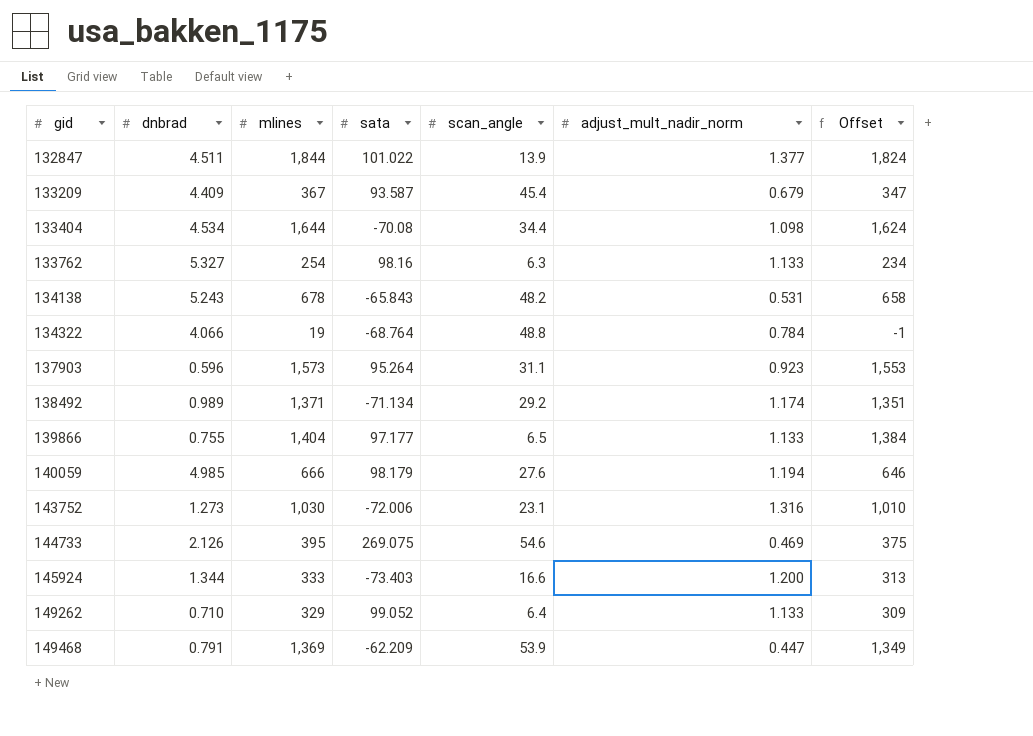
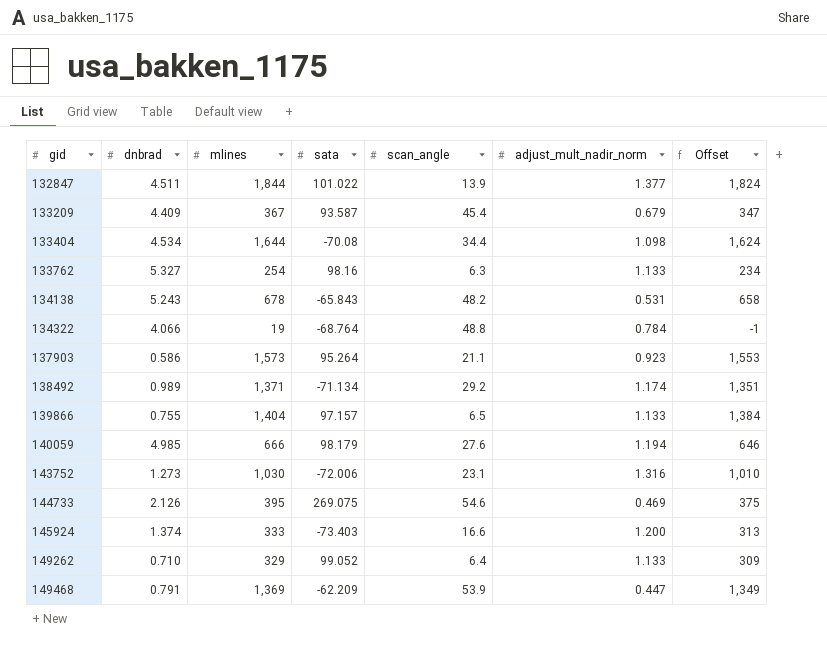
137903 | dnbrad: 0.596 -> 0.586
137903 | scan_angle: 31.1 -> 21.1
139866 | sata: 97.177 -> 97.157
145924 | dnbrad: 1.344 -> 1.374

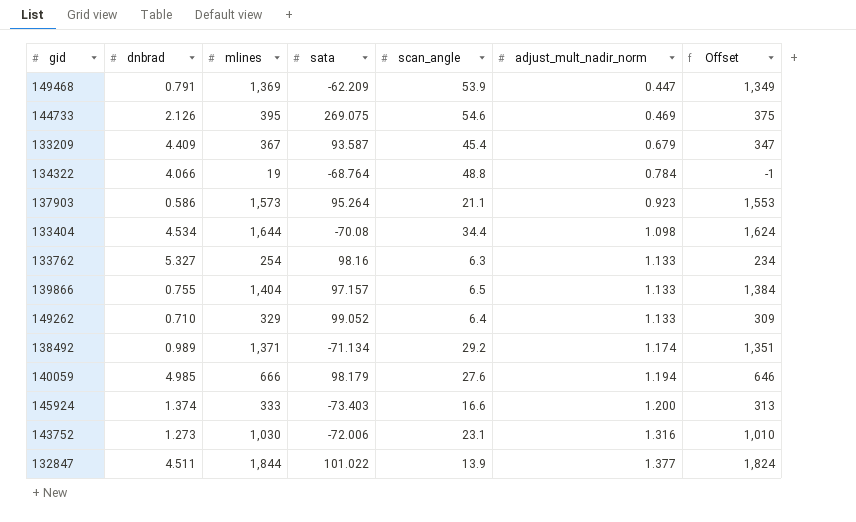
row order: gid ascending -> adjust_mult_nadir_norm ascending
row 134138: 5.243 | 678 | -65.843 | 48.2 | 0.531 | 658 -> none

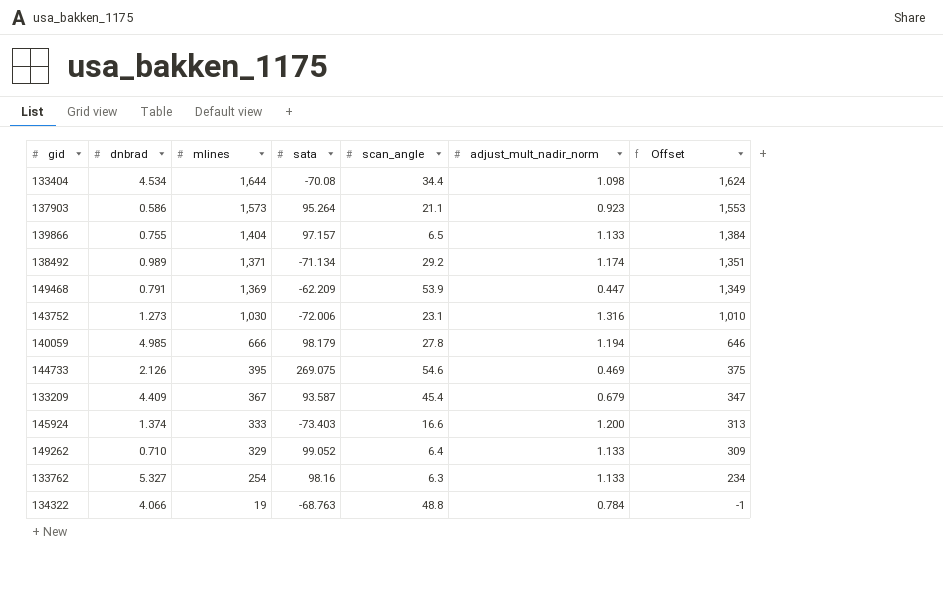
row order: adjust_mult_nadir_norm ascending -> mlines descending
row 132847: 4.511 | 1,844 | 101.022 | 13.9 | 1.377 | 1,824 -> none
140059 | scan_angle: 27.6 -> 27.8
134322 | sata: -68.764 -> -68.763

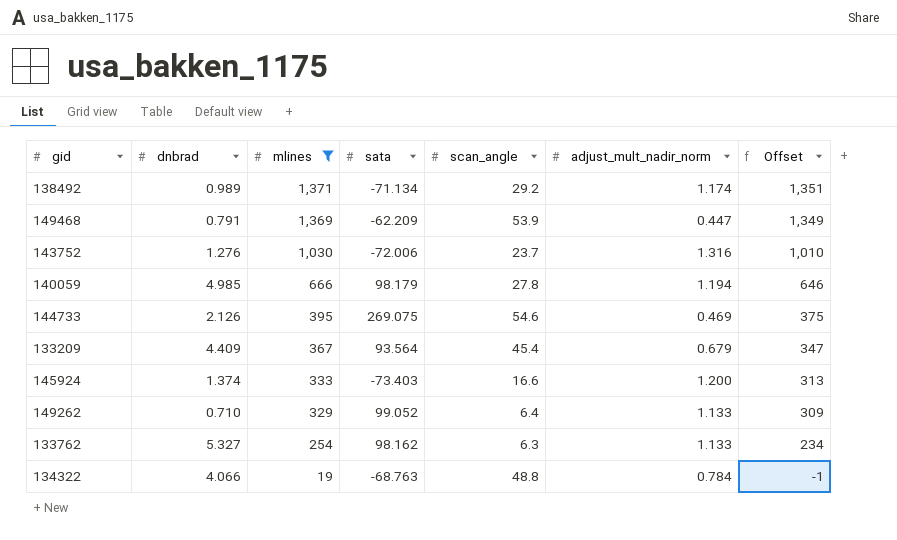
filter: none -> mlines <= 1,371
143752 | dnbrad: 1.273 -> 1.276
143752 | scan_angle: 23.1 -> 23.7
133209 | sata: 93.587 -> 93.564
133762 | sata: 98.16 -> 98.162

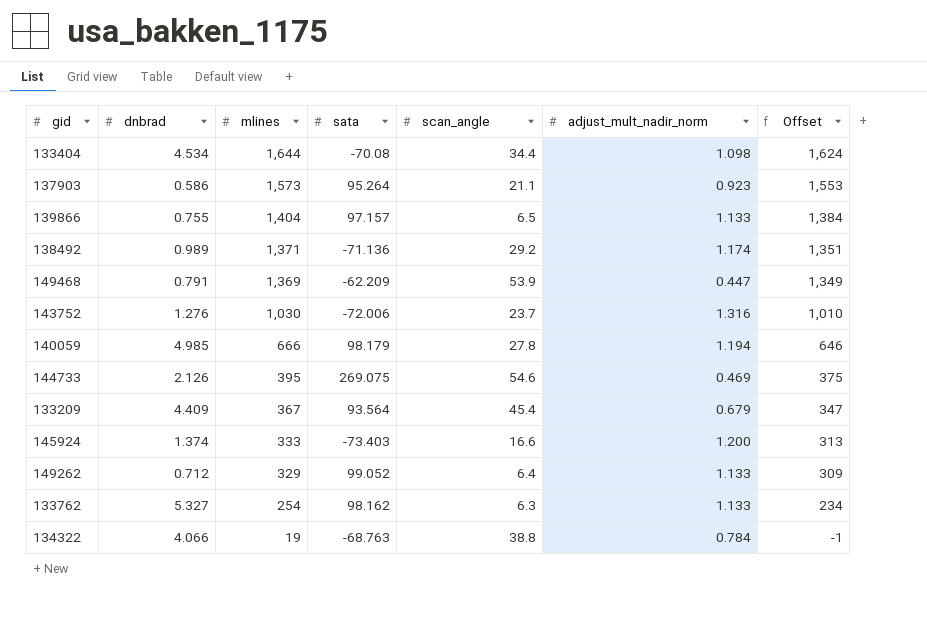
filter: mlines <= 1,371 -> none
138492 | sata: -71.134 -> -71.136
149262 | dnbrad: 0.710 -> 0.712
134322 | scan_angle: 48.8 -> 38.8

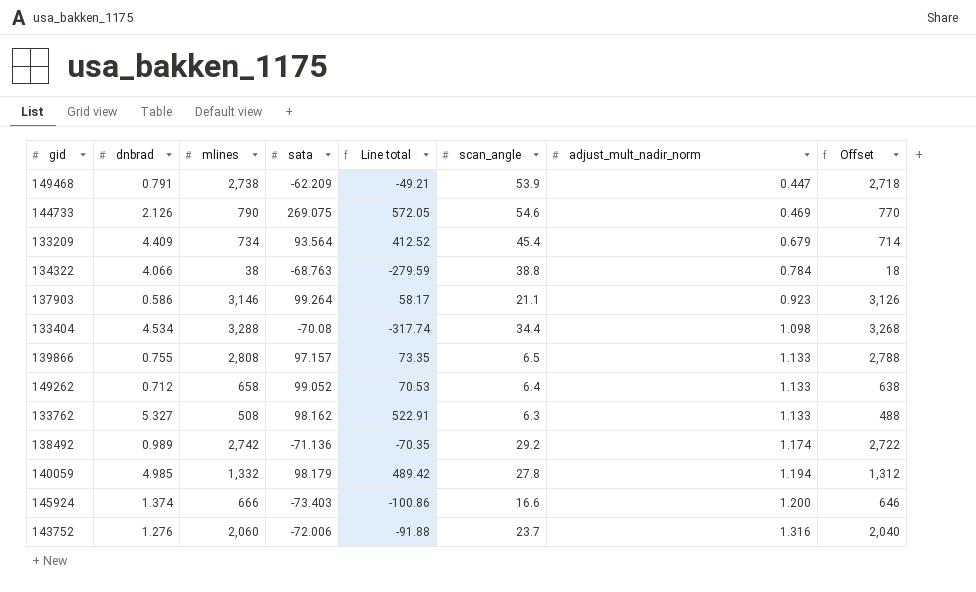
row order: mlines descending -> adjust_mult_nadir_norm ascending
column Line total | formula: none -> [dnbrad] * [sata]
149468 | mlines: 1,369 -> 2,738
149468 | Offset: 1,349 -> 2,718
144733 | mlines: 395 -> 790
144733 | Offset: 375 -> 770
133209 | mlines: 367 -> 734
133209 | Offset: 347 -> 714
134322 | mlines: 19 -> 38
134322 | Offset: -1 -> 18
137903 | mlines: 1,573 -> 3,146
137903 | sata: 95.264 -> 99.264
137903 | Offset: 1,553 -> 3,126
133404 | mlines: 1,644 -> 3,288
133404 | Offset: 1,624 -> 3,268
139866 | mlines: 1,404 -> 2,808
139866 | Offset: 1,384 -> 2,788
149262 | mlines: 329 -> 658
149262 | Offset: 309 -> 638
133762 | mlines: 254 -> 508
133762 | Offset: 234 -> 488
138492 | mlines: 1,371 -> 2,742
138492 | Offset: 1,351 -> 2,722
140059 | mlines: 666 -> 1,332
140059 | Offset: 646 -> 1,312
145924 | mlines: 333 -> 666
145924 | Offset: 313 -> 646
143752 | mlines: 1,030 -> 2,060
143752 | Offset: 1,010 -> 2,040

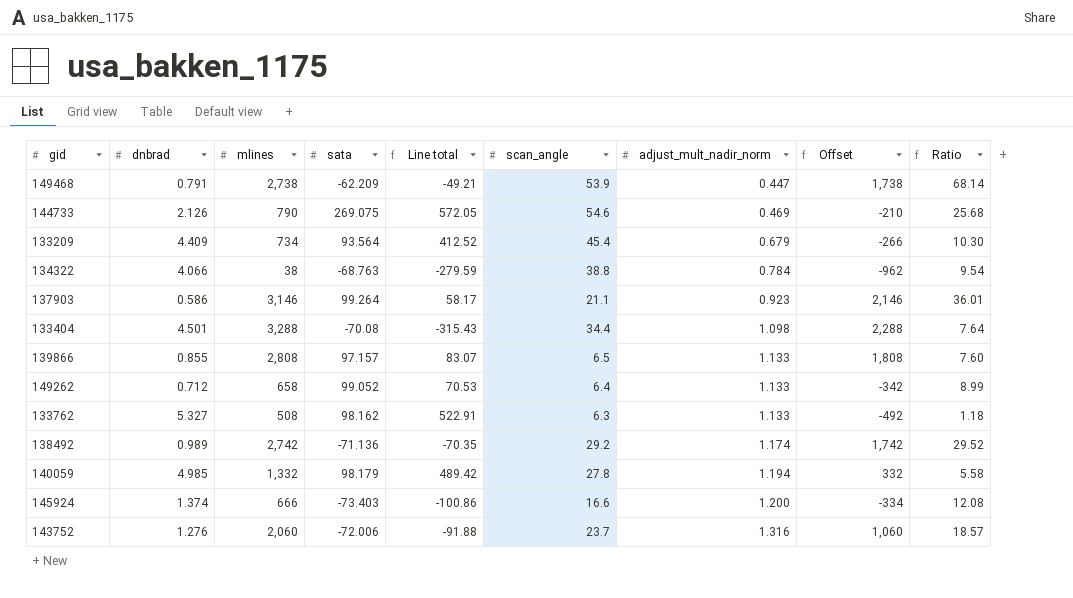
column Offset | formula: [mlines] - 20 -> [mlines] - 1000
column Ratio | formula: none -> [scan_angle] / [dnbrad]
133404 | dnbrad: 4.534 -> 4.501
133404 | Line total: -317.74 -> -315.43
139866 | dnbrad: 0.755 -> 0.855
139866 | Line total: 73.35 -> 83.07

